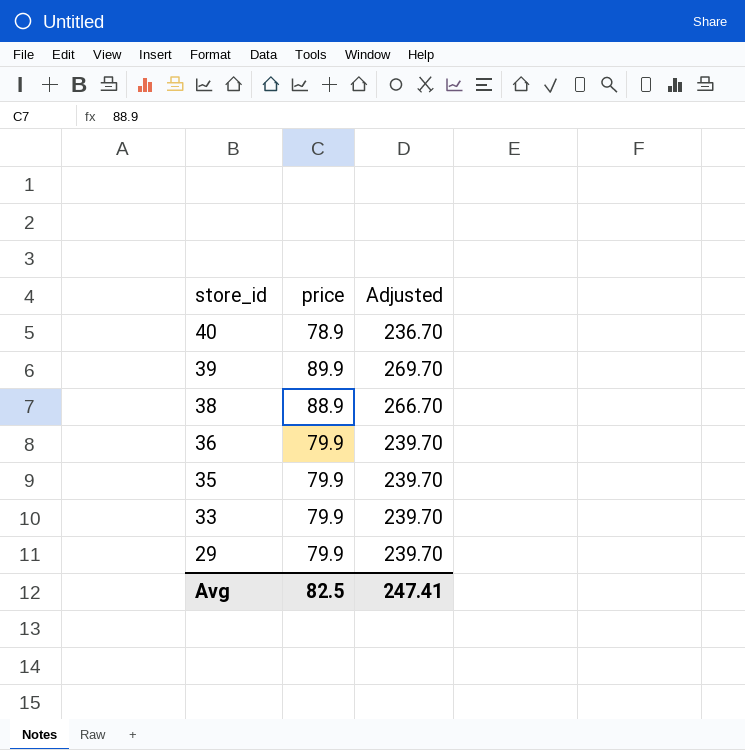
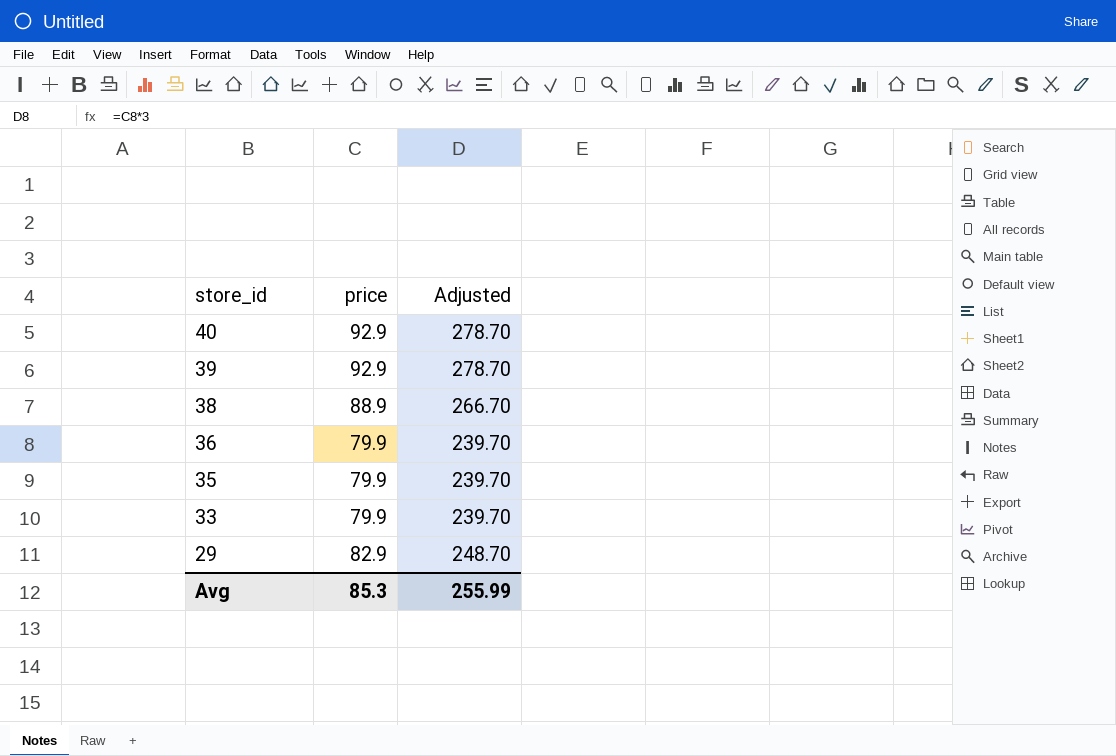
40 | price: 78.9 -> 92.9
40 | Adjusted: 236.70 -> 278.70
39 | price: 89.9 -> 92.9
39 | Adjusted: 269.70 -> 278.70
29 | price: 79.9 -> 82.9
29 | Adjusted: 239.70 -> 248.70
Avg | price: 82.5 -> 85.3
Avg | Adjusted: 247.41 -> 255.99

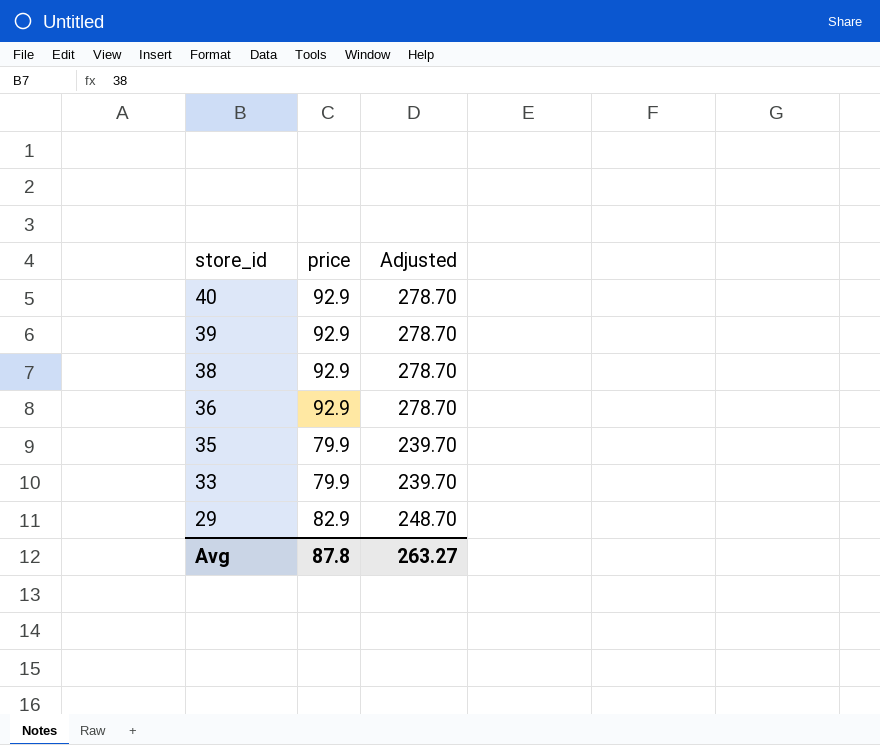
38 | price: 88.9 -> 92.9
38 | Adjusted: 266.70 -> 278.70
36 | price: 79.9 -> 92.9
36 | Adjusted: 239.70 -> 278.70
Avg | price: 85.3 -> 87.8
Avg | Adjusted: 255.99 -> 263.27

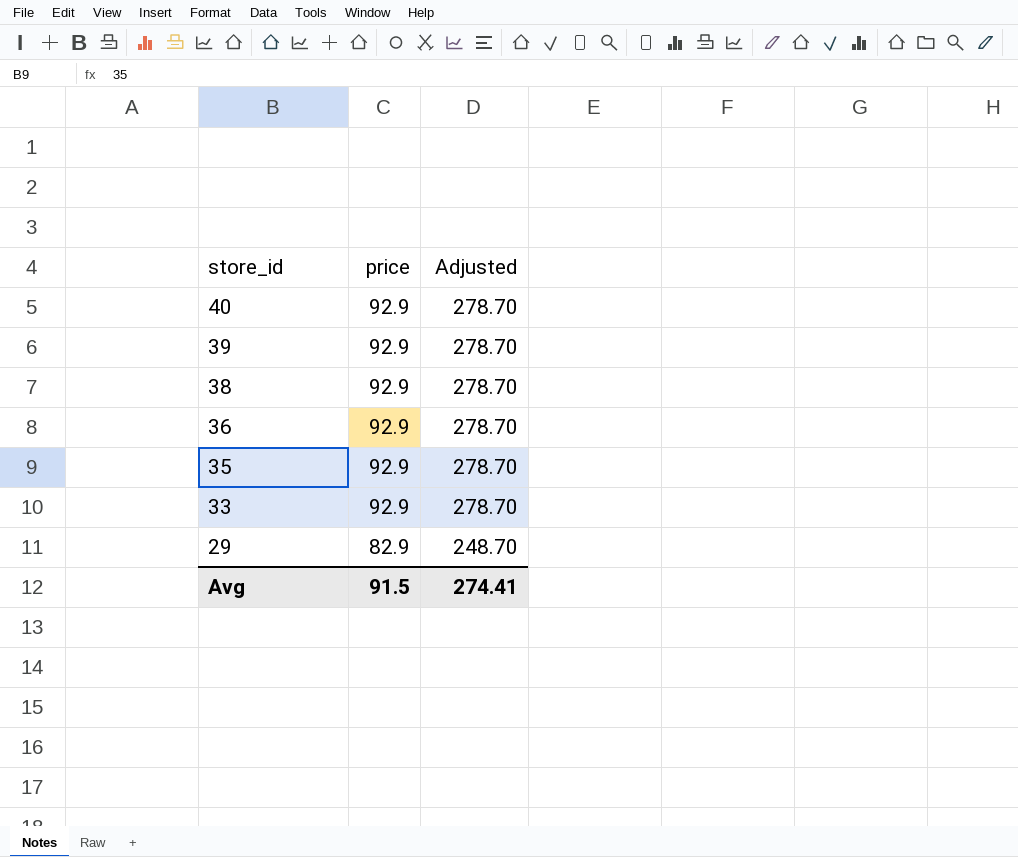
35 | price: 79.9 -> 92.9
35 | Adjusted: 239.70 -> 278.70
33 | price: 79.9 -> 92.9
33 | Adjusted: 239.70 -> 278.70
Avg | price: 87.8 -> 91.5
Avg | Adjusted: 263.27 -> 274.41

